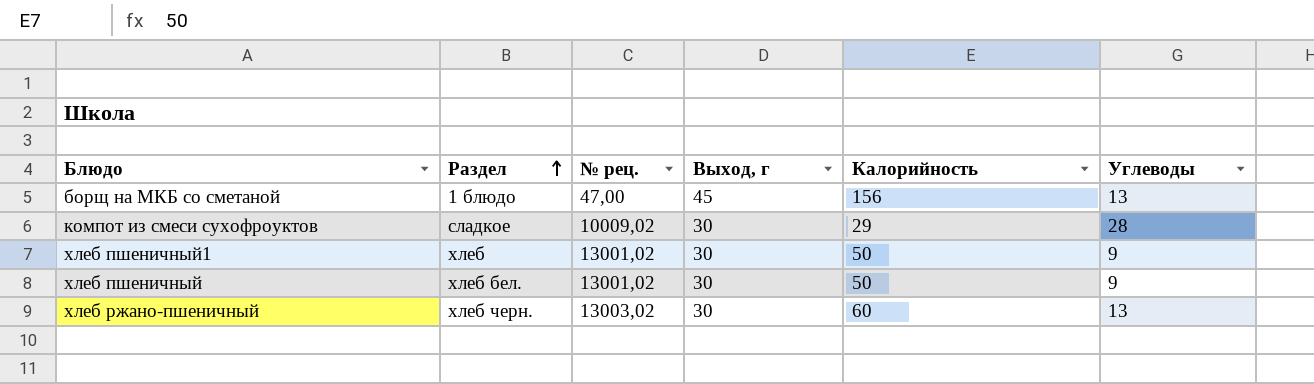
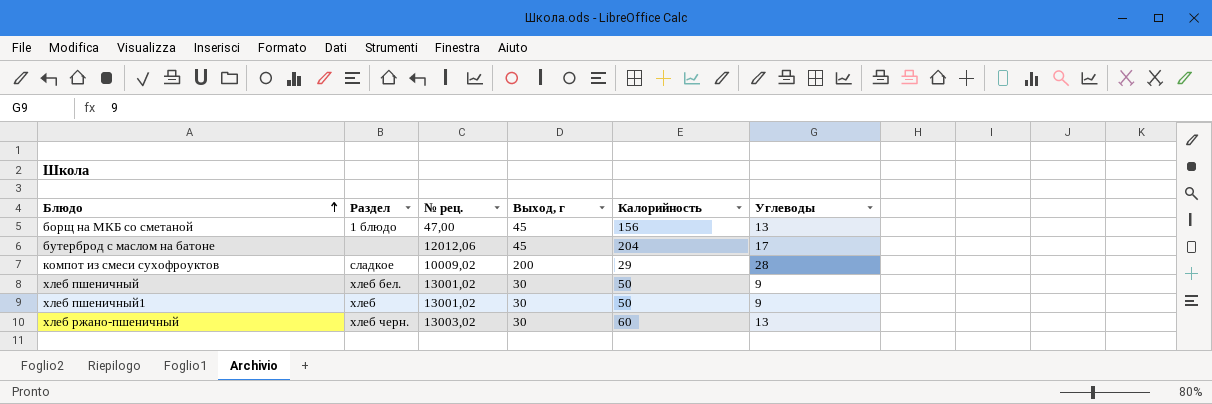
row order: Раздел ascending -> Блюдо ascending
row бутерброд с маслом на батоне: none -> none | 12012,06 | 45 | 204 | 17
компот из смеси сухофроуктов | Выход, г: 30 -> 200

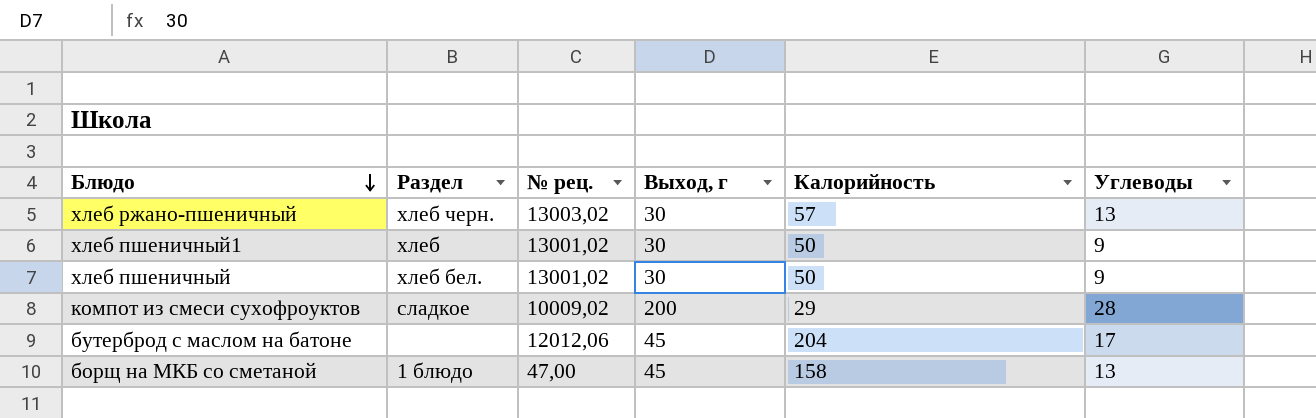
row order: Блюдо ascending -> Блюдо descending
хлеб ржано-пшеничный | Калорийность: 60 -> 57
борщ на МКБ со сметаной | Калорийность: 156 -> 158

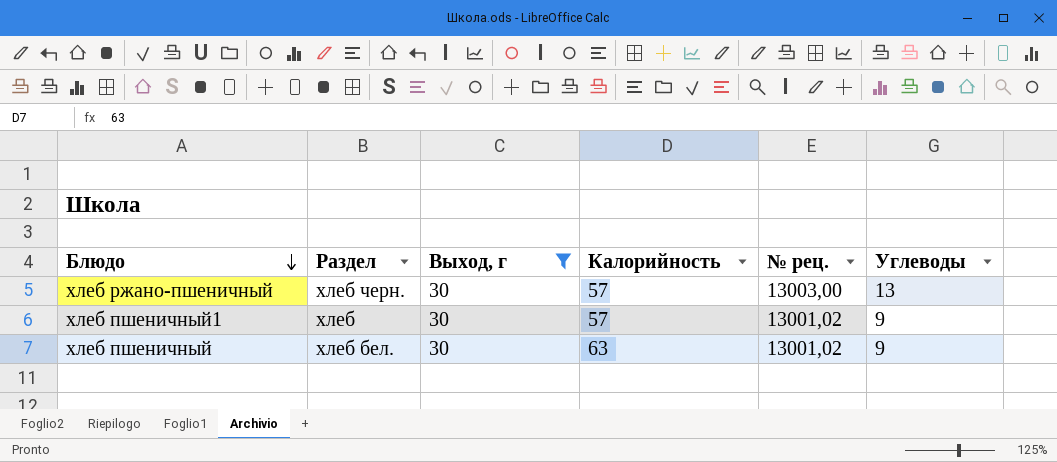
filter: none -> Выход, г = 30
column № рец. | position: 3 -> 5
хлеб ржано-пшеничный | № рец.: 13003,02 -> 13003,00
хлеб пшеничный1 | Калорийность: 50 -> 57
хлеб пшеничный | Калорийность: 50 -> 63

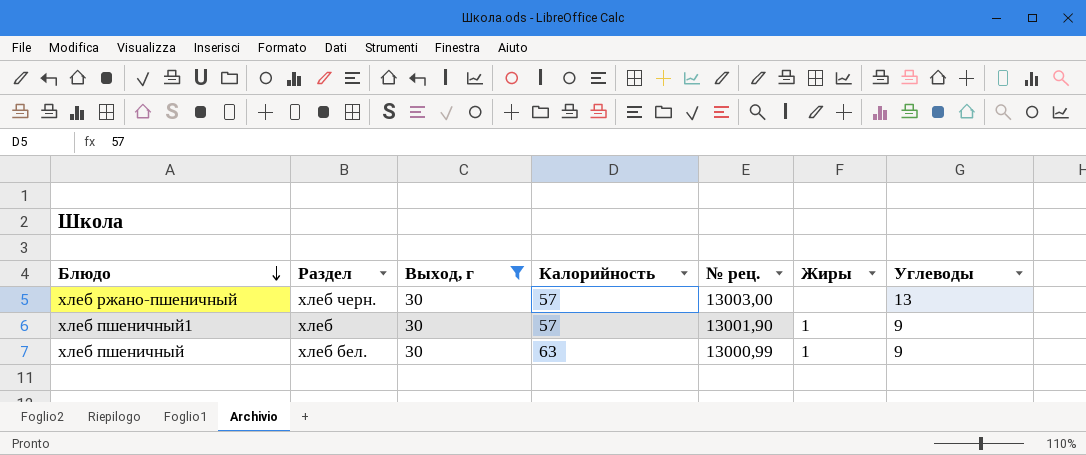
column Жиры | position: none -> 6
хлеб пшеничный1 | № рец.: 13001,02 -> 13001,90
хлеб пшеничный | № рец.: 13001,02 -> 13000,99

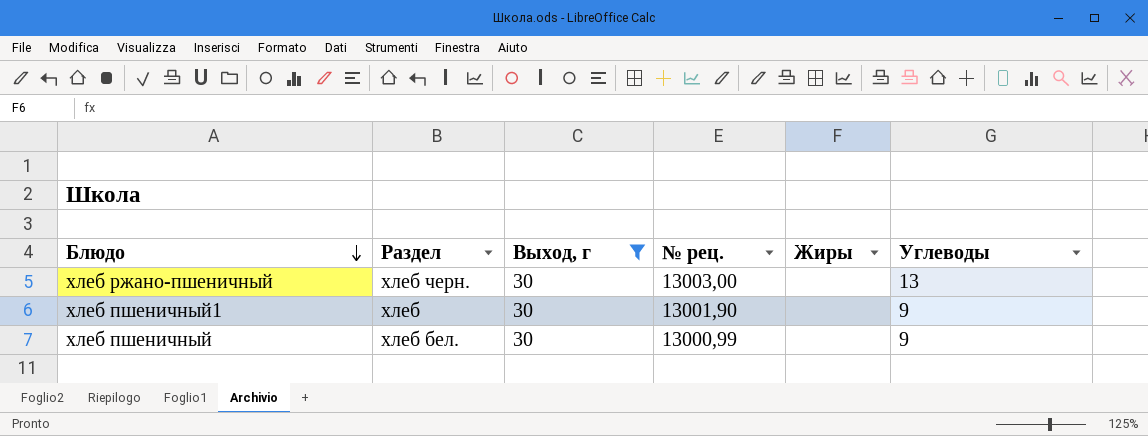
column Калорийность | position: 4 -> none
хлеб пшеничный1 | Жиры: 1 -> none
хлеб пшеничный | Жиры: 1 -> none

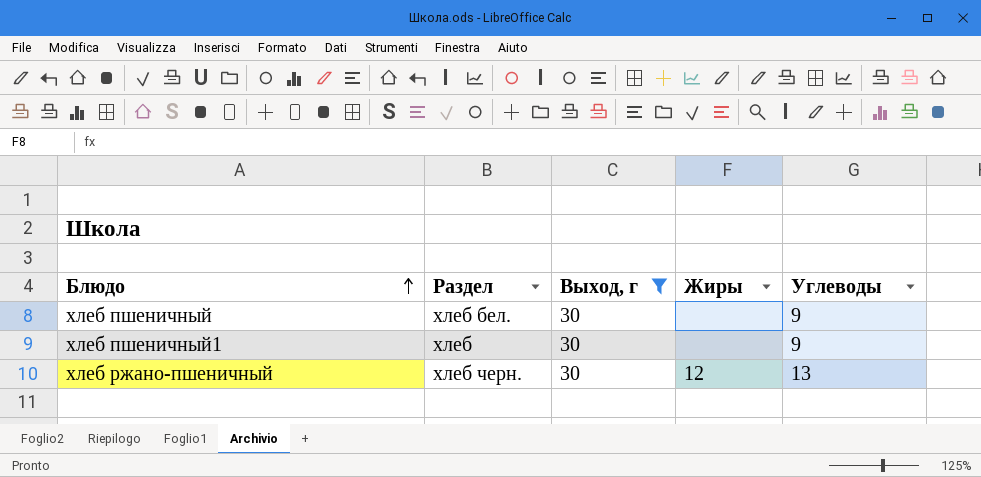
row order: Блюдо descending -> Блюдо ascending
column № рец. | position: 4 -> none
хлеб ржано-пшеничный | Жиры: none -> 12

